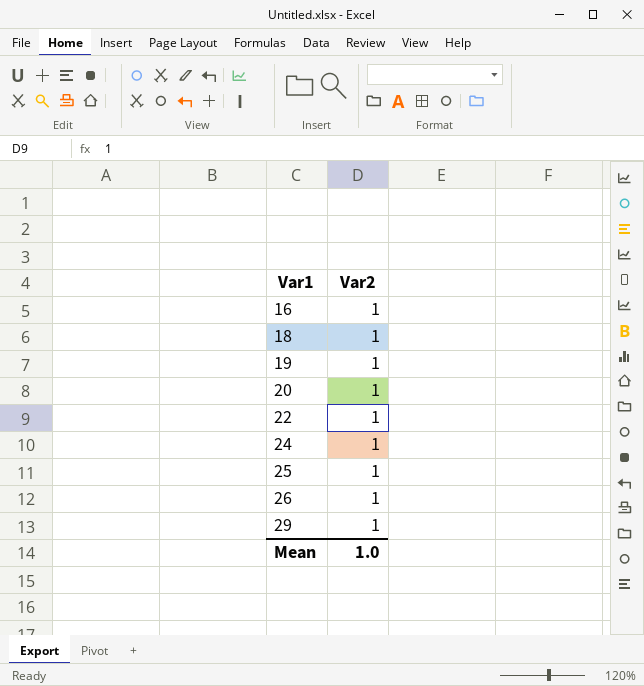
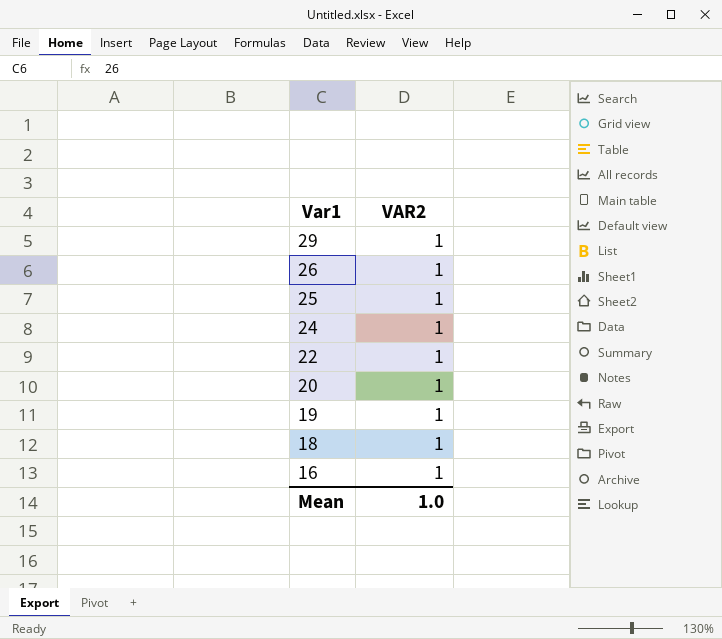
row order: Var1 ascending -> Var1 descending
column name: Var2 -> VAR2

